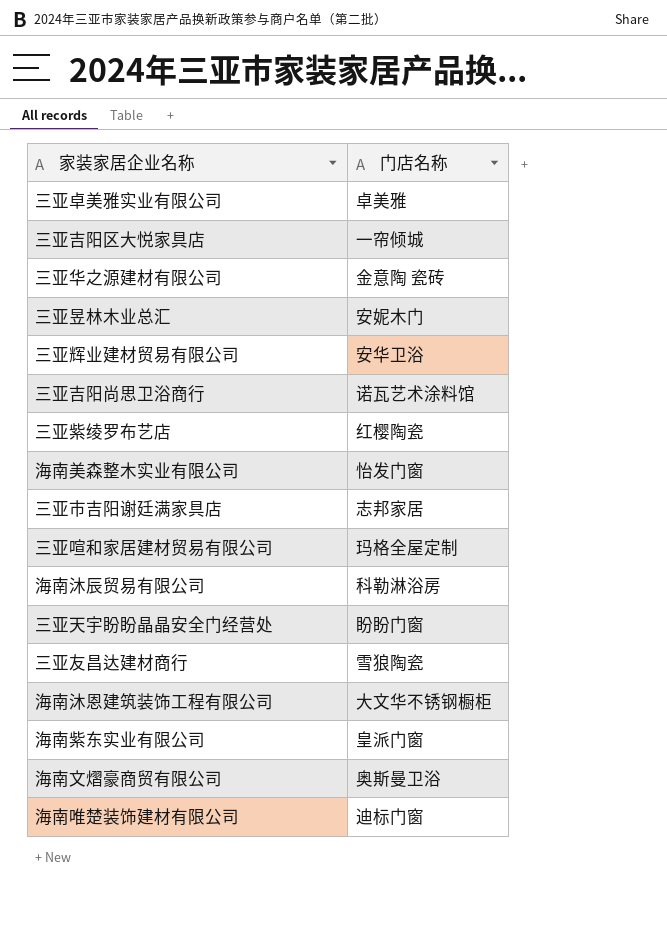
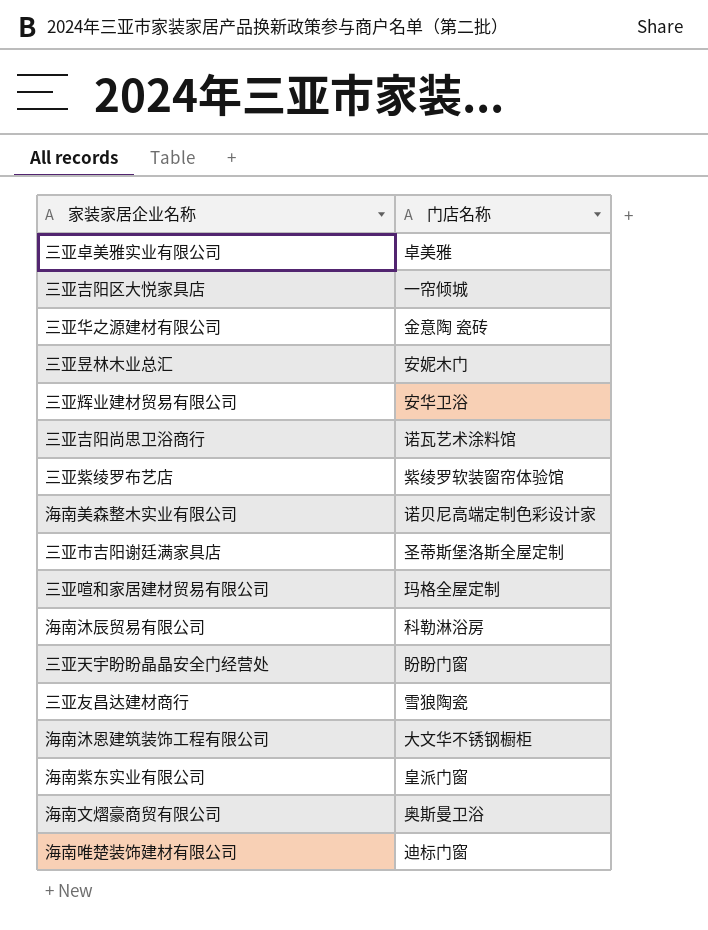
三亚紫绫罗布艺店 | 门店名称: 红樱陶瓷 -> 紫绫罗软装窗帘体验馆
海南美森整木实业有限公司 | 门店名称: 怡发门窗 -> 诺贝尼高端定制色彩设计家
三亚市吉阳谢廷满家具店 | 门店名称: 志邦家居 -> 圣蒂斯堡洛斯全屋定制

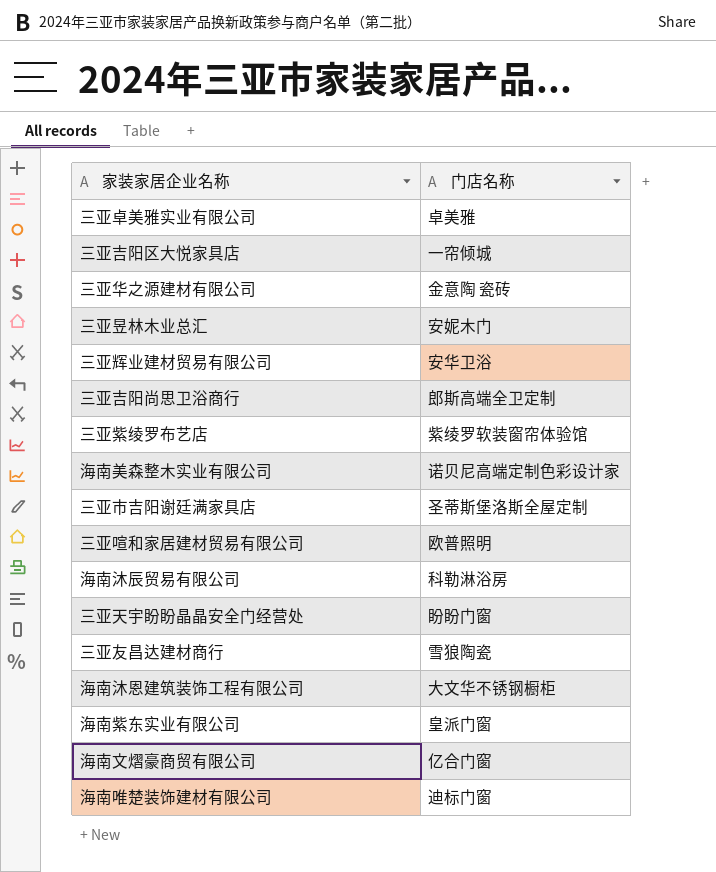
三亚吉阳尚思卫浴商行 | 门店名称: 诺瓦艺术涂料馆 -> 郎斯高端全卫定制
三亚喧和家居建材贸易有限公司 | 门店名称: 玛格全屋定制 -> 欧普照明
海南文熠豪商贸有限公司 | 门店名称: 奥斯曼卫浴 -> 亿合门窗

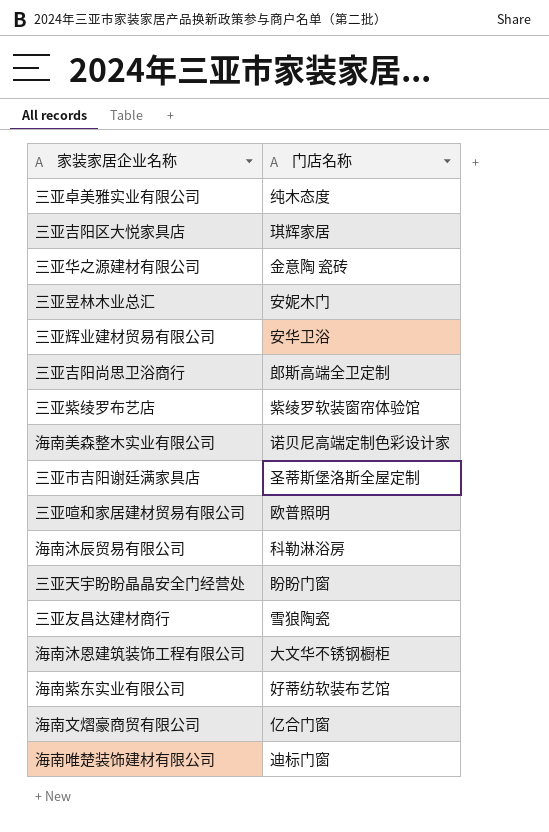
三亚卓美雅实业有限公司 | 门店名称: 卓美雅 -> 纯木态度
三亚吉阳区大悦家具店 | 门店名称: 一帘倾城 -> 琪辉家居
海南紫东实业有限公司 | 门店名称: 皇派门窗 -> 好蒂纺软装布艺馆

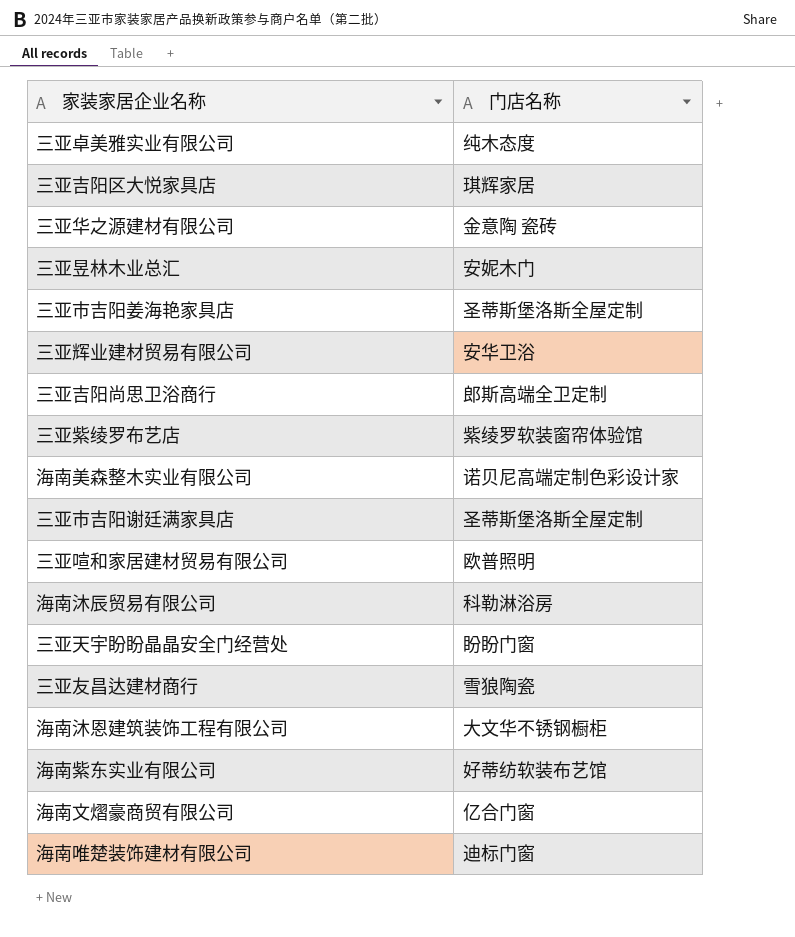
row 三亚市吉阳姜海艳家具店: none -> 圣蒂斯堡洛斯全屋定制

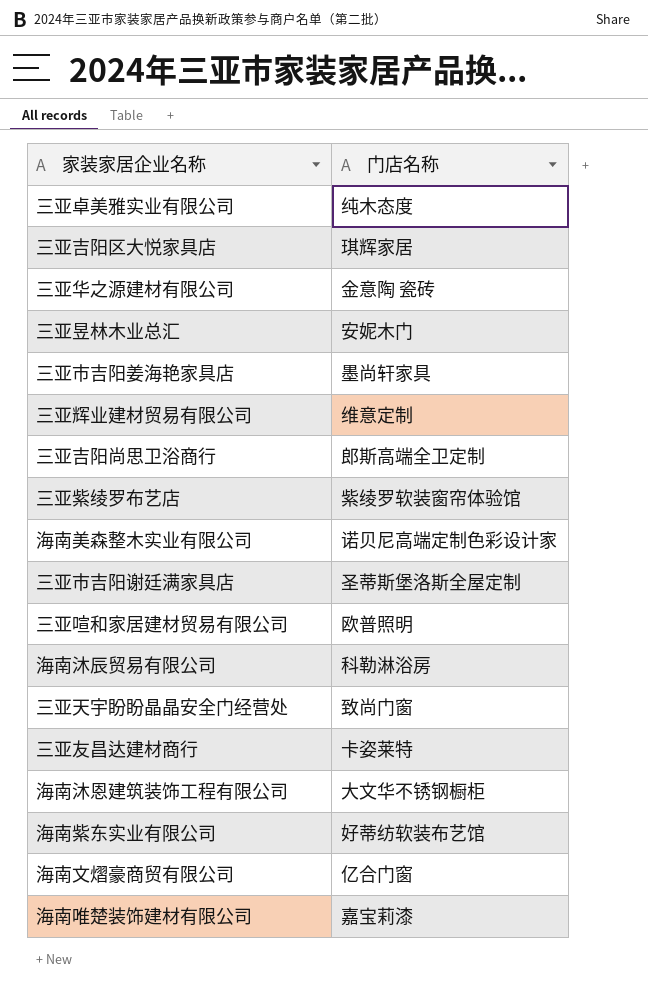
三亚市吉阳姜海艳家具店 | 门店名称: 圣蒂斯堡洛斯全屋定制 -> 墨尚轩家具
三亚辉业建材贸易有限公司 | 门店名称: 安华卫浴 -> 维意定制
三亚天宇盼盼晶晶安全门经营处 | 门店名称: 盼盼门窗 -> 致尚门窗
三亚友昌达建材商行 | 门店名称: 雪狼陶瓷 -> 卡姿莱特
海南唯楚装饰建材有限公司 | 门店名称: 迪标门窗 -> 嘉宝莉漆

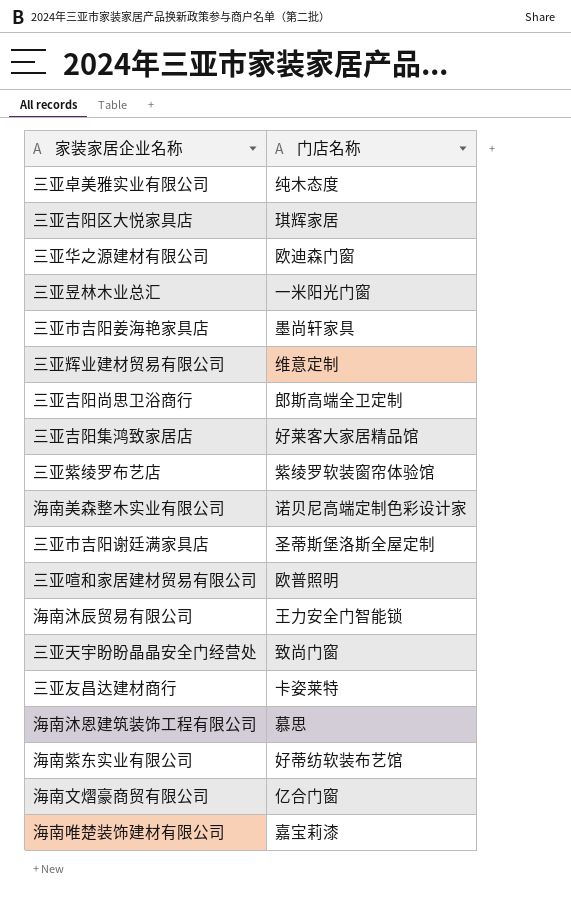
三亚华之源建材有限公司 | 门店名称: 金意陶 瓷砖 -> 欧迪森门窗
三亚昱林木业总汇 | 门店名称: 安妮木门 -> 一米阳光门窗
row 三亚吉阳集鸿致家居店: none -> 好莱客大家居精品馆
海南沐辰贸易有限公司 | 门店名称: 科勒淋浴房 -> 王力安全门智能锁
海南沐恩建筑装饰工程有限公司 | 门店名称: 大文华不锈钢橱柜 -> 慕思

